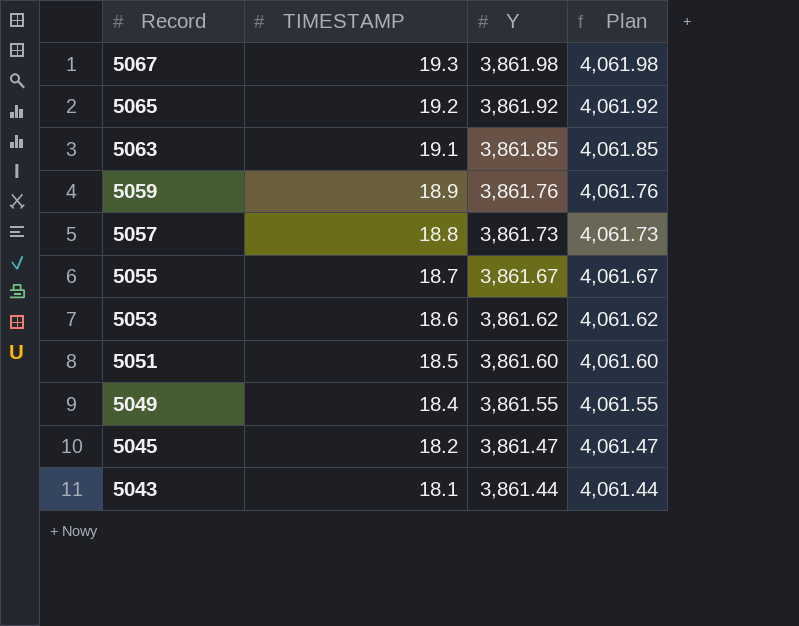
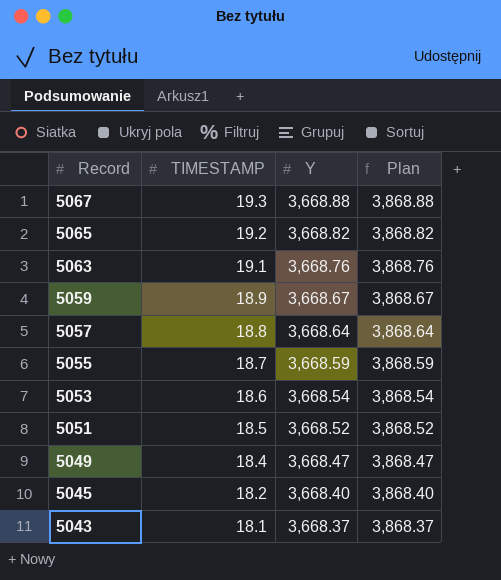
5067 | Y: 3,861.98 -> 3,668.88
5067 | Plan: 4,061.98 -> 3,868.88
5065 | Y: 3,861.92 -> 3,668.82
5065 | Plan: 4,061.92 -> 3,868.82
5063 | Y: 3,861.85 -> 3,668.76
5063 | Plan: 4,061.85 -> 3,868.76
5059 | Y: 3,861.76 -> 3,668.67
5059 | Plan: 4,061.76 -> 3,868.67
5057 | Y: 3,861.73 -> 3,668.64
5057 | Plan: 4,061.73 -> 3,868.64
5055 | Y: 3,861.67 -> 3,668.59
5055 | Plan: 4,061.67 -> 3,868.59
5053 | Y: 3,861.62 -> 3,668.54
5053 | Plan: 4,061.62 -> 3,868.54
5051 | Y: 3,861.60 -> 3,668.52
5051 | Plan: 4,061.60 -> 3,868.52
5049 | Y: 3,861.55 -> 3,668.47
5049 | Plan: 4,061.55 -> 3,868.47
5045 | Y: 3,861.47 -> 3,668.40
5045 | Plan: 4,061.47 -> 3,868.40
5043 | Y: 3,861.44 -> 3,668.37
5043 | Plan: 4,061.44 -> 3,868.37

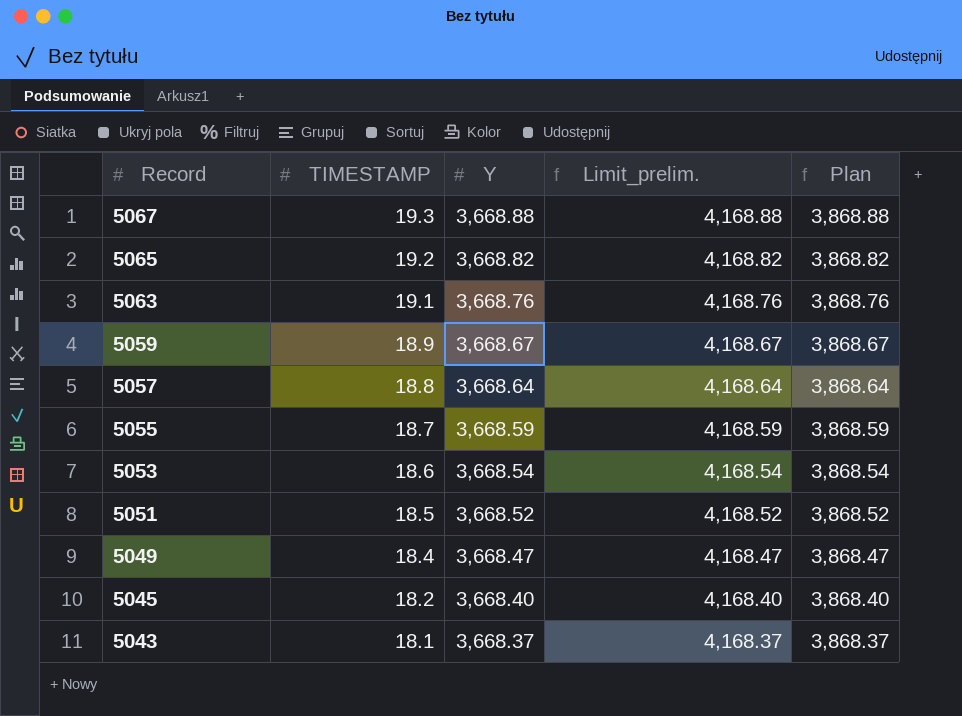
column Limit_prelim. | formula: none -> [Y] + 500

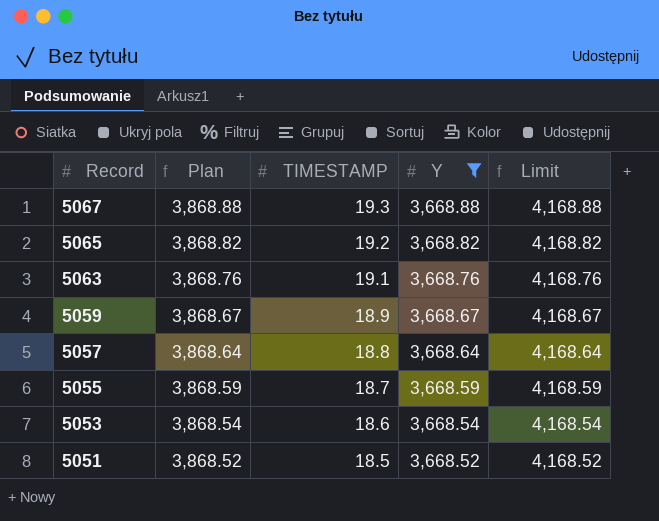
filter: none -> Y >= 3,668.52
column Plan | position: 5 -> 2
column name: Limit_prelim. -> Limit

